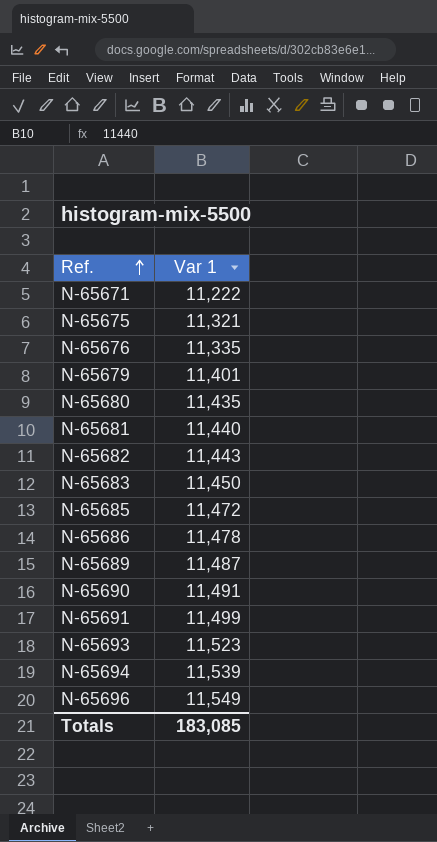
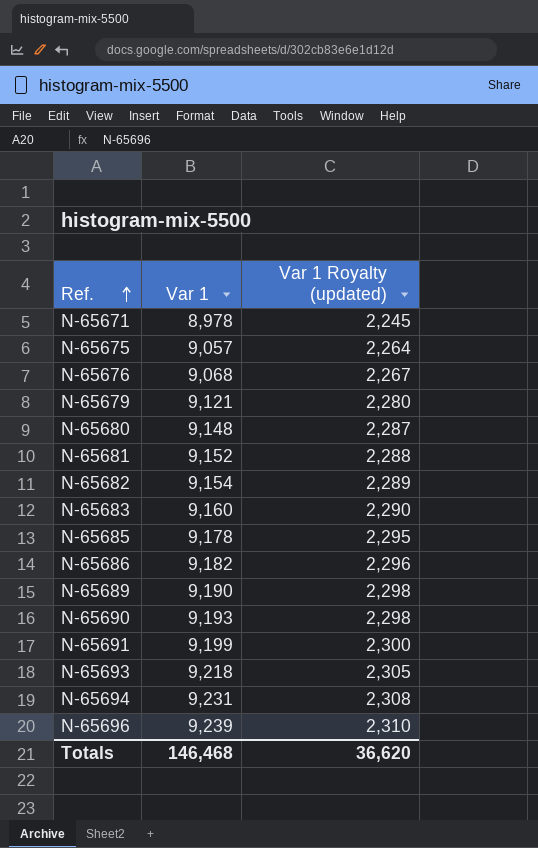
column Var 1 Royalty (updated) | formula: none -> [Var 1] * 0.25
N-65671 | Var 1: 11,222 -> 8,978
N-65675 | Var 1: 11,321 -> 9,057
N-65676 | Var 1: 11,335 -> 9,068
N-65679 | Var 1: 11,401 -> 9,121
N-65680 | Var 1: 11,435 -> 9,148
N-65681 | Var 1: 11,440 -> 9,152
N-65682 | Var 1: 11,443 -> 9,154
N-65683 | Var 1: 11,450 -> 9,160
N-65685 | Var 1: 11,472 -> 9,178
N-65686 | Var 1: 11,478 -> 9,182
N-65689 | Var 1: 11,487 -> 9,190
N-65690 | Var 1: 11,491 -> 9,193
N-65691 | Var 1: 11,499 -> 9,199
N-65693 | Var 1: 11,523 -> 9,218
N-65694 | Var 1: 11,539 -> 9,231
N-65696 | Var 1: 11,549 -> 9,239
Totals | Var 1: 183,085 -> 146,468

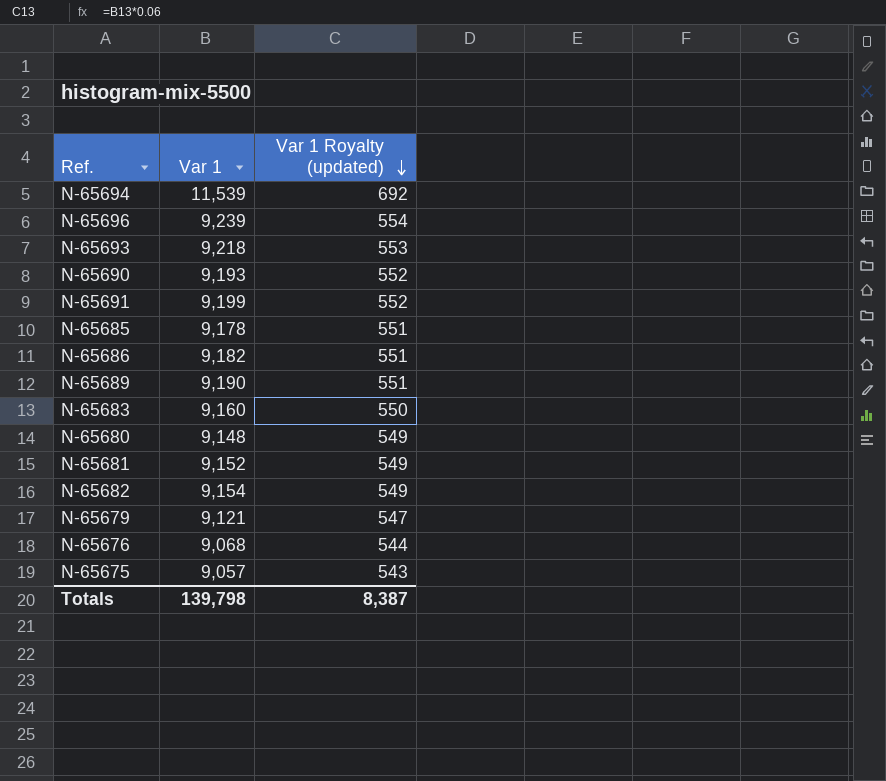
row order: Ref. ascending -> Var 1 Royalty (updated) descending
column Var 1 Royalty (updated) | formula: [Var 1] * 0.25 -> [Var 1] * 0.06
row N-65671: 8,978 | 2,245 -> none
N-65694 | Var 1: 9,231 -> 11,539
Totals | Var 1: 146,468 -> 139,798
Totals | Var 1 Royalty (updated): 36,620 -> 8,387

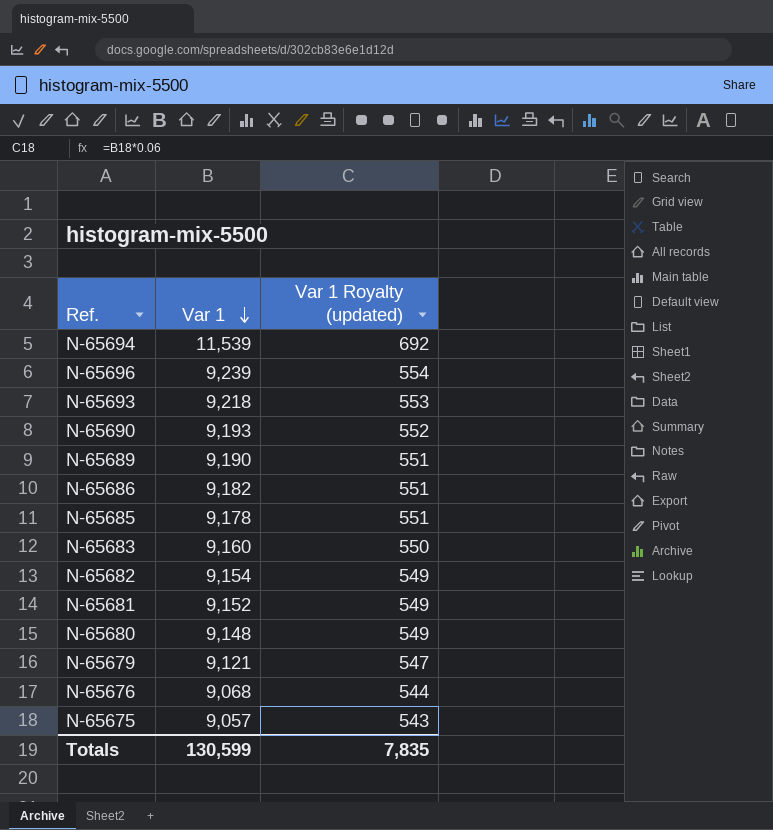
row order: Var 1 Royalty (updated) descending -> Var 1 descending
row N-65691: 9,199 | 552 -> none
Totals | Var 1: 139,798 -> 130,599
Totals | Var 1 Royalty (updated): 8,387 -> 7,835

